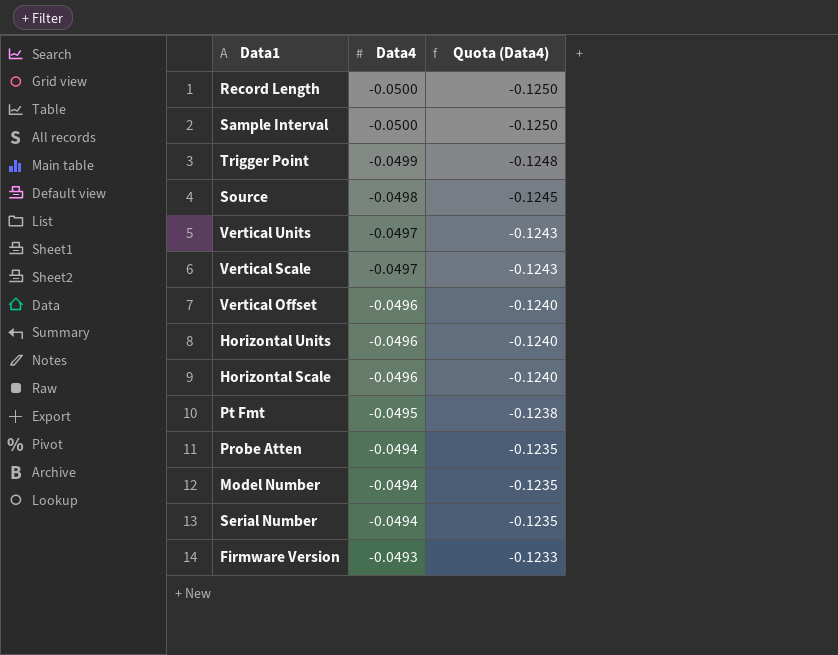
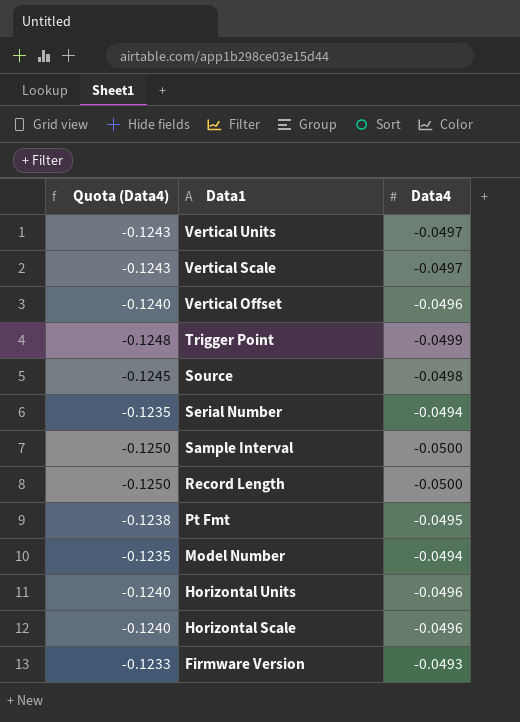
row order: Data4 ascending -> Data1 descending
column Quota (Data4) | position: 3 -> 1
row Probe Atten: -0.0494 | -0.1235 -> none

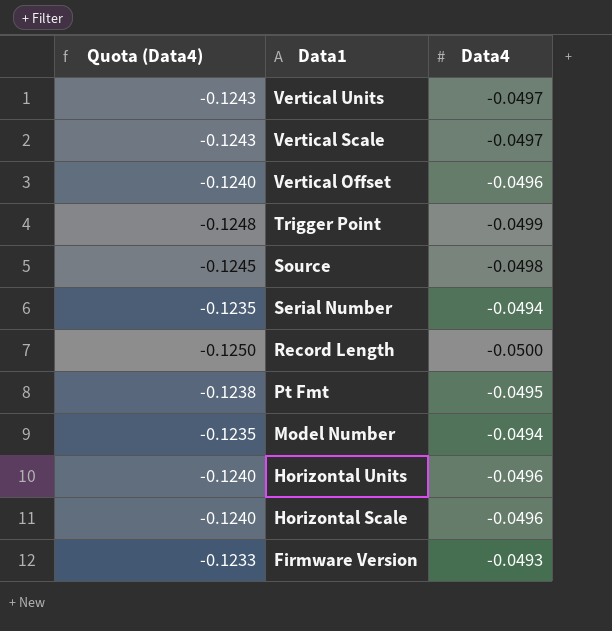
row Sample Interval: -0.1250 | -0.0500 -> none

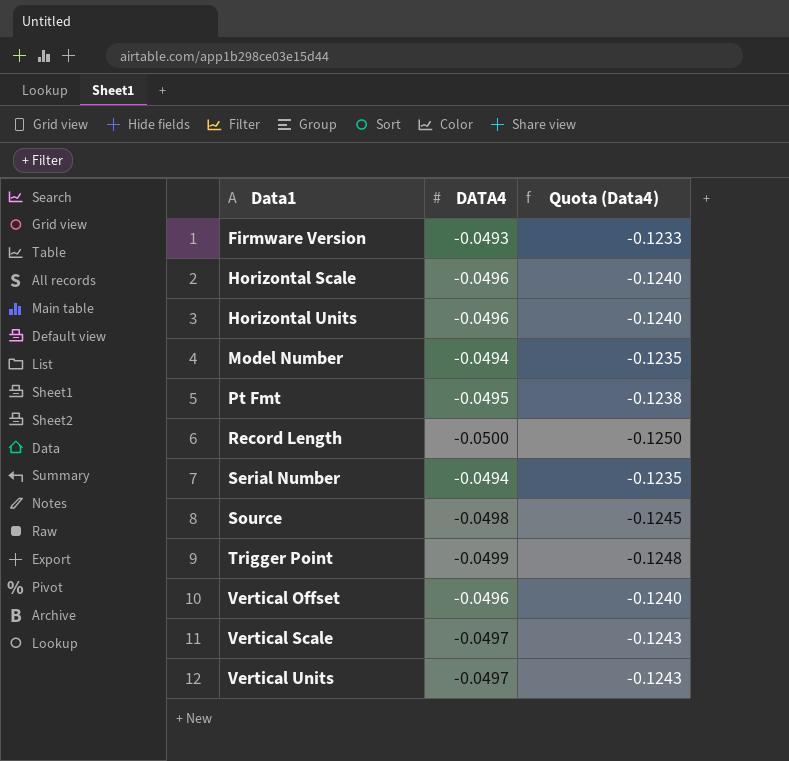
row order: Data1 descending -> Data1 ascending
column name: Data4 -> DATA4
column Quota (Data4) | position: 1 -> 3

